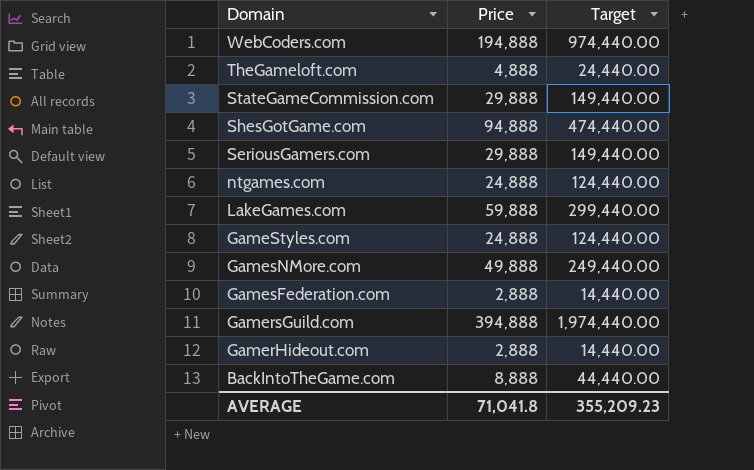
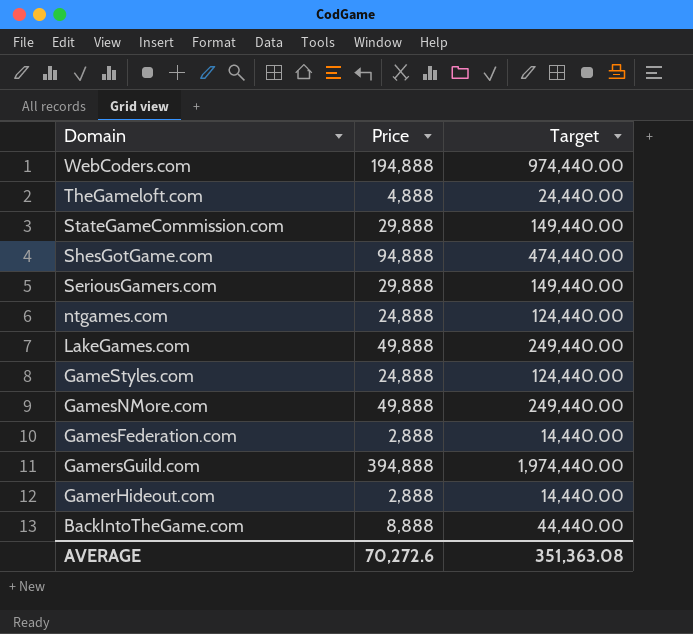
LakeGames.com | Price: 59,888 -> 49,888
LakeGames.com | Target: 299,440.00 -> 249,440.00
AVERAGE | Price: 71,041.8 -> 70,272.6
AVERAGE | Target: 355,209.23 -> 351,363.08

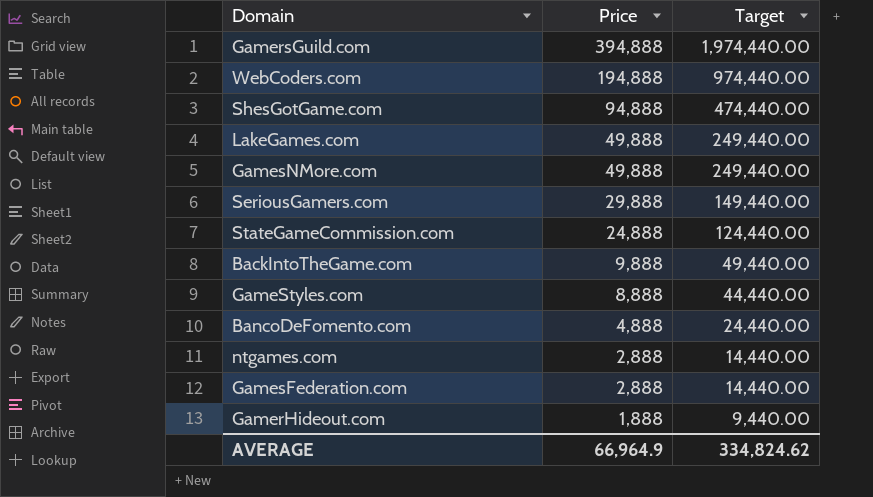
row order: Domain descending -> Price descending
row TheGameloft.com: 4,888 | 24,440.00 -> none
StateGameCommission.com | Price: 29,888 -> 24,888
StateGameCommission.com | Target: 149,440.00 -> 124,440.00
BackIntoTheGame.com | Price: 8,888 -> 9,888
BackIntoTheGame.com | Target: 44,440.00 -> 49,440.00
GameStyles.com | Price: 24,888 -> 8,888
GameStyles.com | Target: 124,440.00 -> 44,440.00
row BancoDeFomento.com: none -> 4,888 | 24,440.00
ntgames.com | Price: 24,888 -> 2,888
ntgames.com | Target: 124,440.00 -> 14,440.00
GamerHideout.com | Price: 2,888 -> 1,888
GamerHideout.com | Target: 14,440.00 -> 9,440.00
AVERAGE | Price: 70,272.6 -> 66,964.9
AVERAGE | Target: 351,363.08 -> 334,824.62

